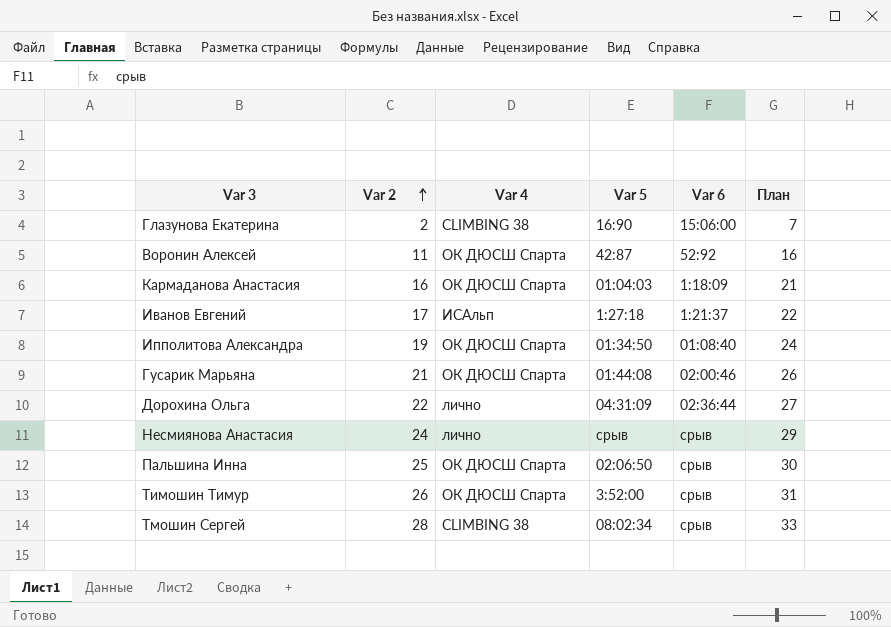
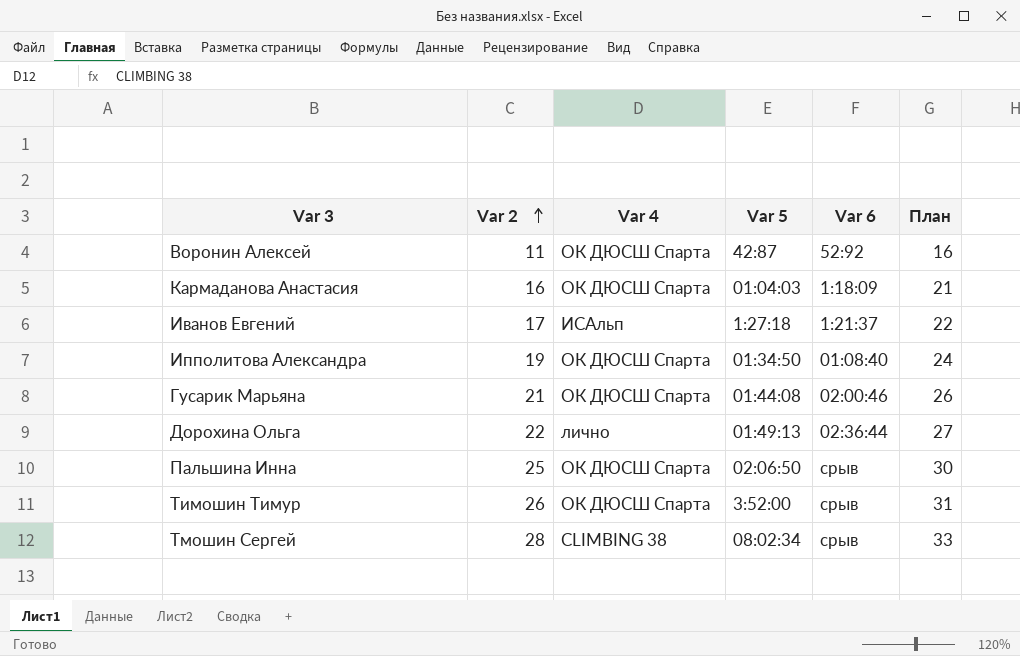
row Глазунова Екатерина: 2 | CLIMBING 38 | 16:90 | 15:06:00 | 7 -> none
row Несмиянова Анастасия: 24 | лично | срыв | срыв | 29 -> none
Дорохина Ольга | Var 5: 04:31:09 -> 01:49:13

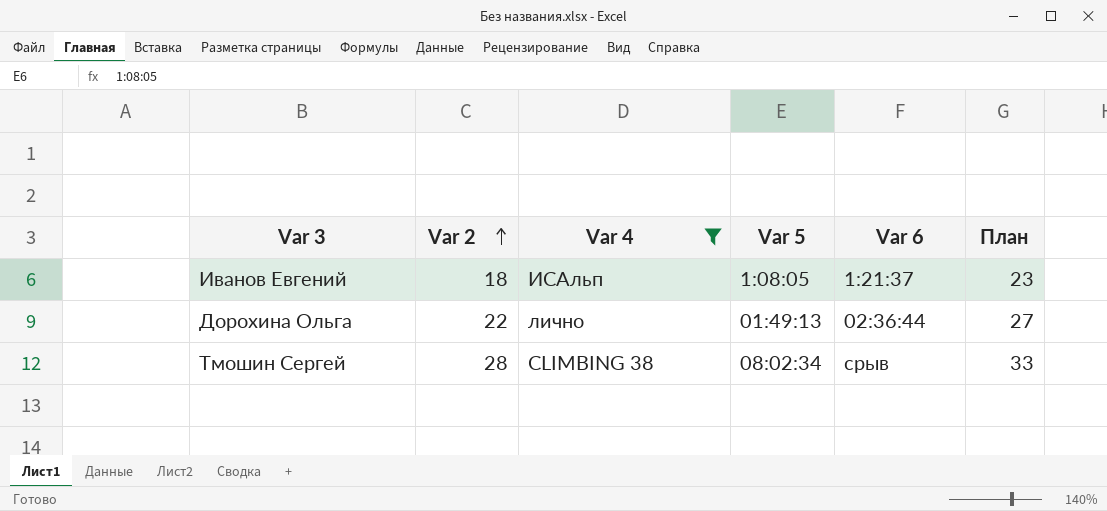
filter: none -> Var 4 != ОК ДЮСШ Спарта
Иванов Евгений | Var 2: 17 -> 18
Иванов Евгений | Var 5: 1:27:18 -> 1:08:05
Иванов Евгений | План: 22 -> 23

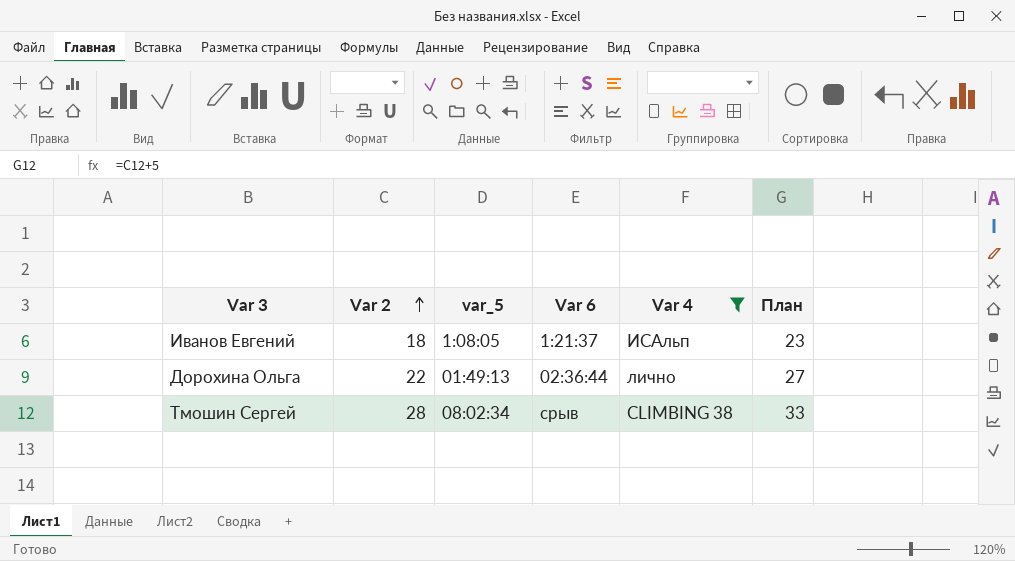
column name: Var 5 -> var_5
column Var 4 | position: 3 -> 5

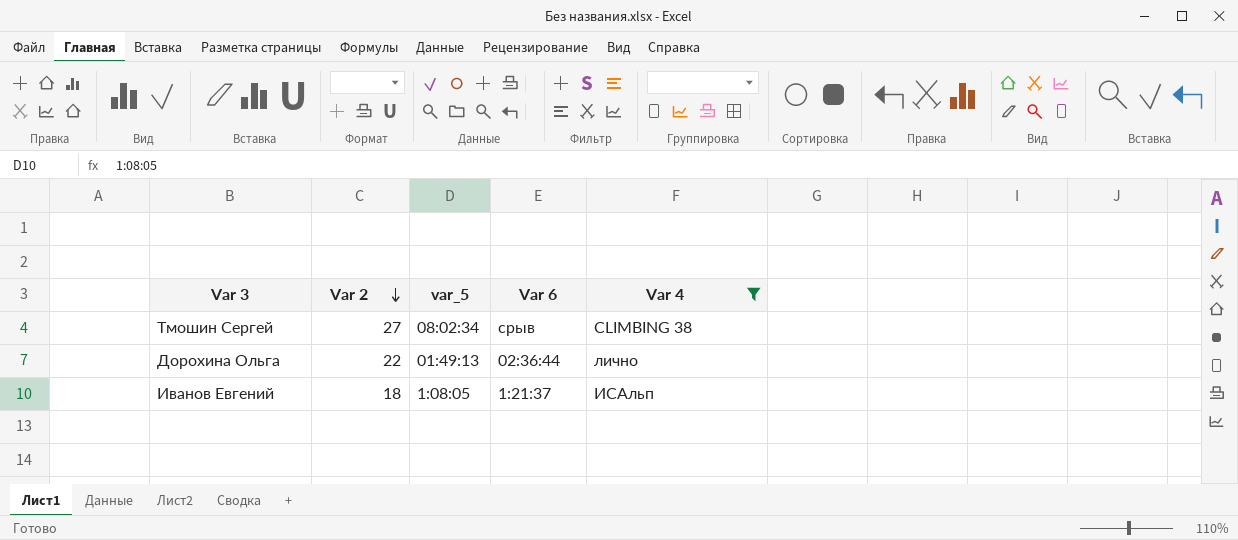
row order: Var 2 ascending -> Var 2 descending
column План | formula: [Var 2] + 5 -> none
Тмошин Сергей | Var 2: 28 -> 27

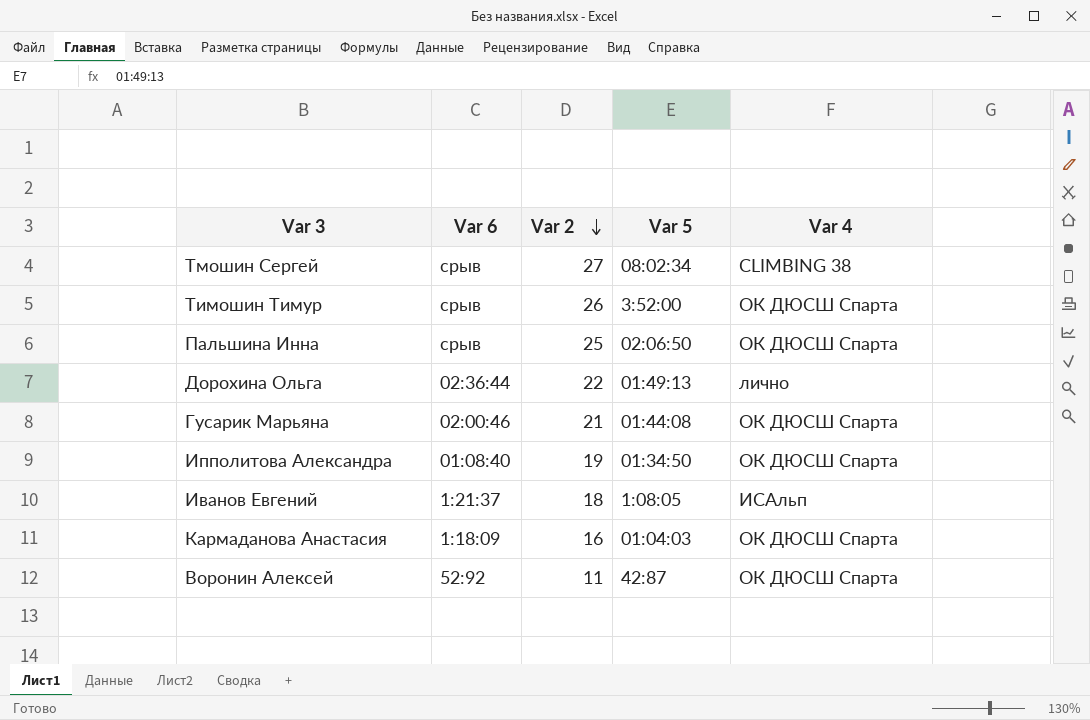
filter: Var 4 != ОК ДЮСШ Спарта -> none
column Var 6 | position: 4 -> 2
column name: var_5 -> Var 5

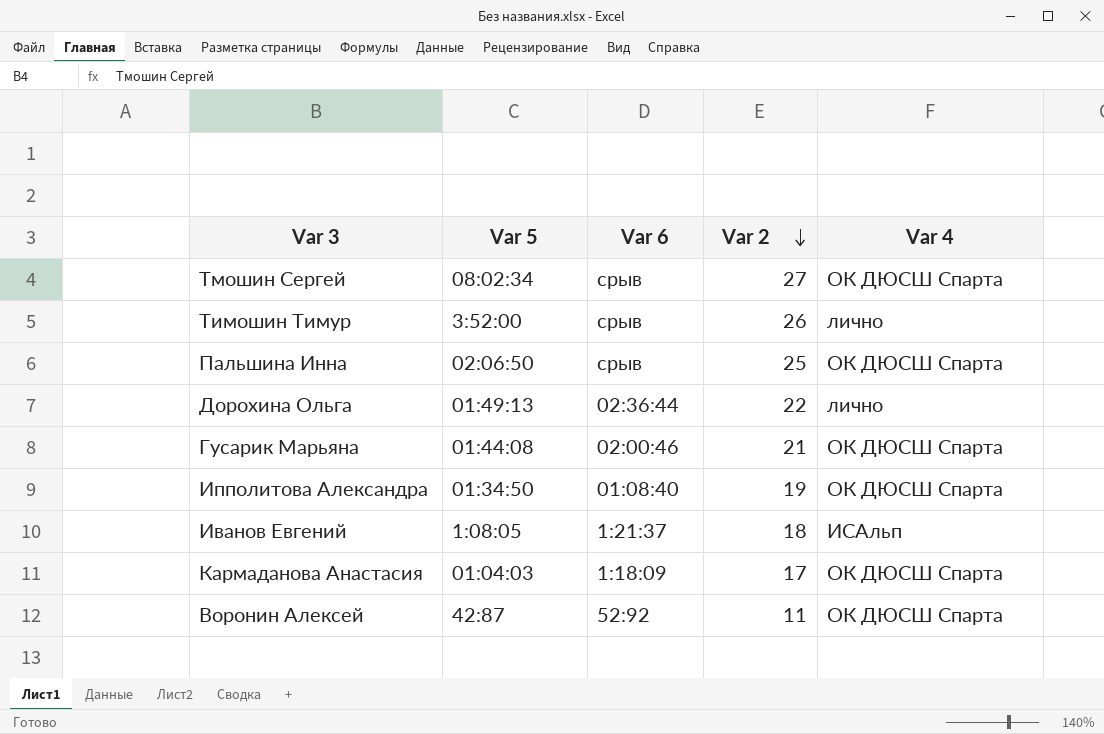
column Var 5 | position: 4 -> 2
Тмошин Сергей | Var 4: CLIMBING 38 -> ОК ДЮСШ Спарта
Тимошин Тимур | Var 4: ОК ДЮСШ Спарта -> лично
Кармаданова Анастасия | Var 2: 16 -> 17

